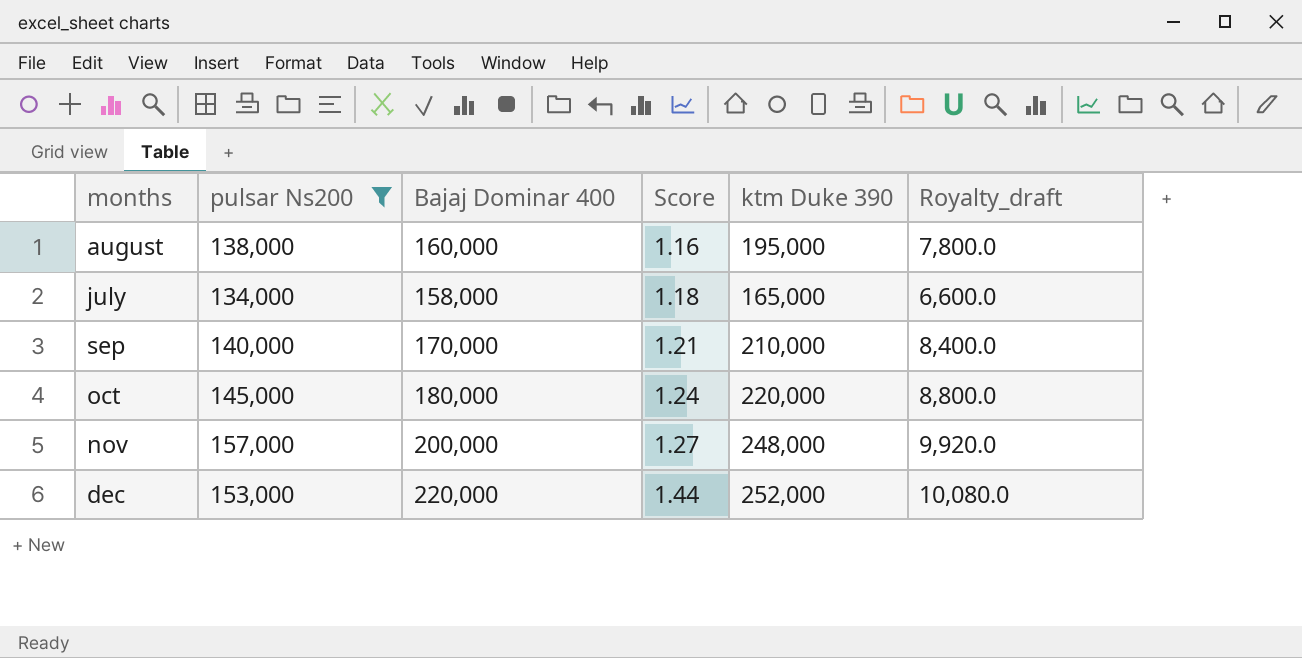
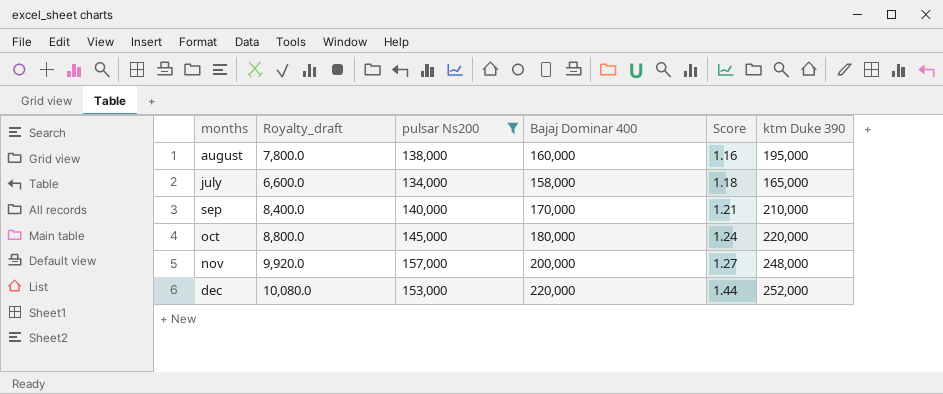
column Royalty_draft | position: 6 -> 2

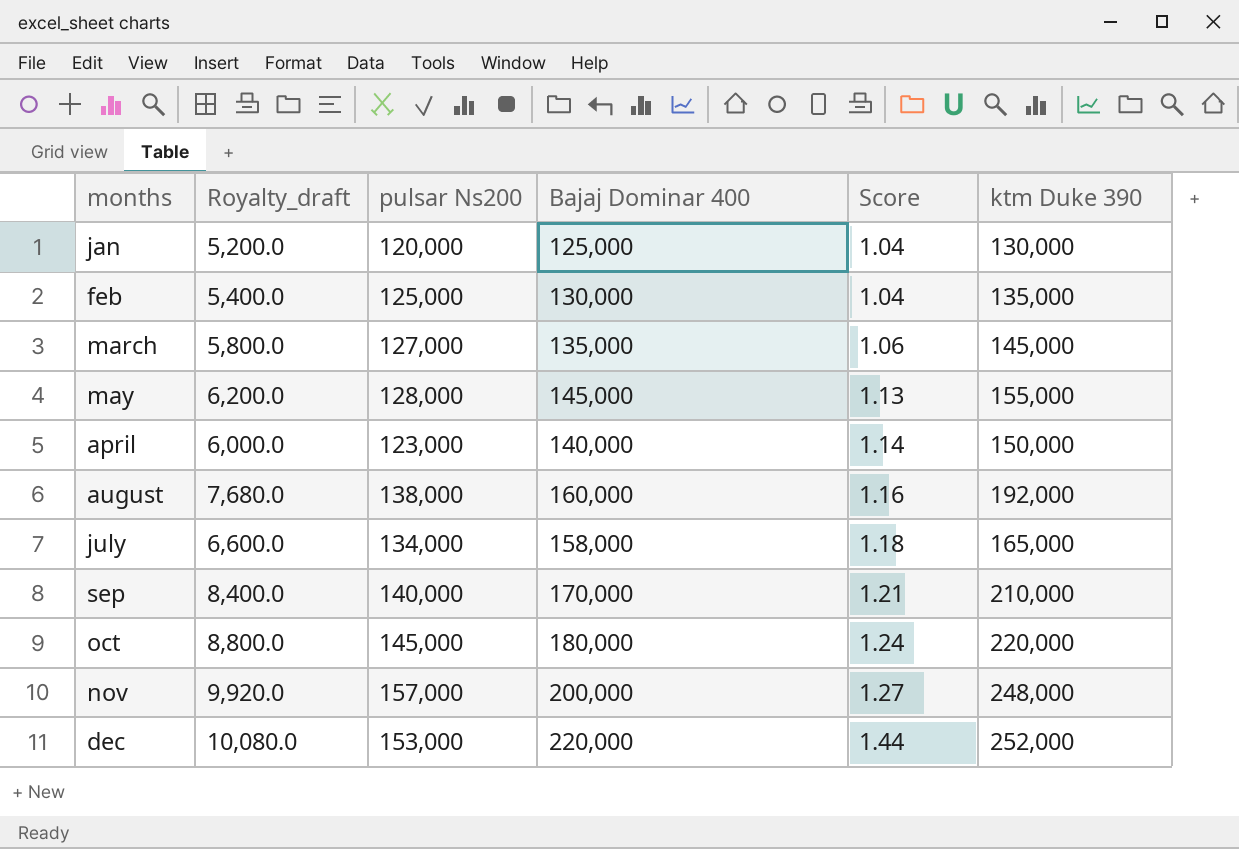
filter: pulsar Ns200 >= 134,000 -> none
august | Royalty_draft: 7,800.0 -> 7,680.0
august | ktm Duke 390: 195,000 -> 192,000

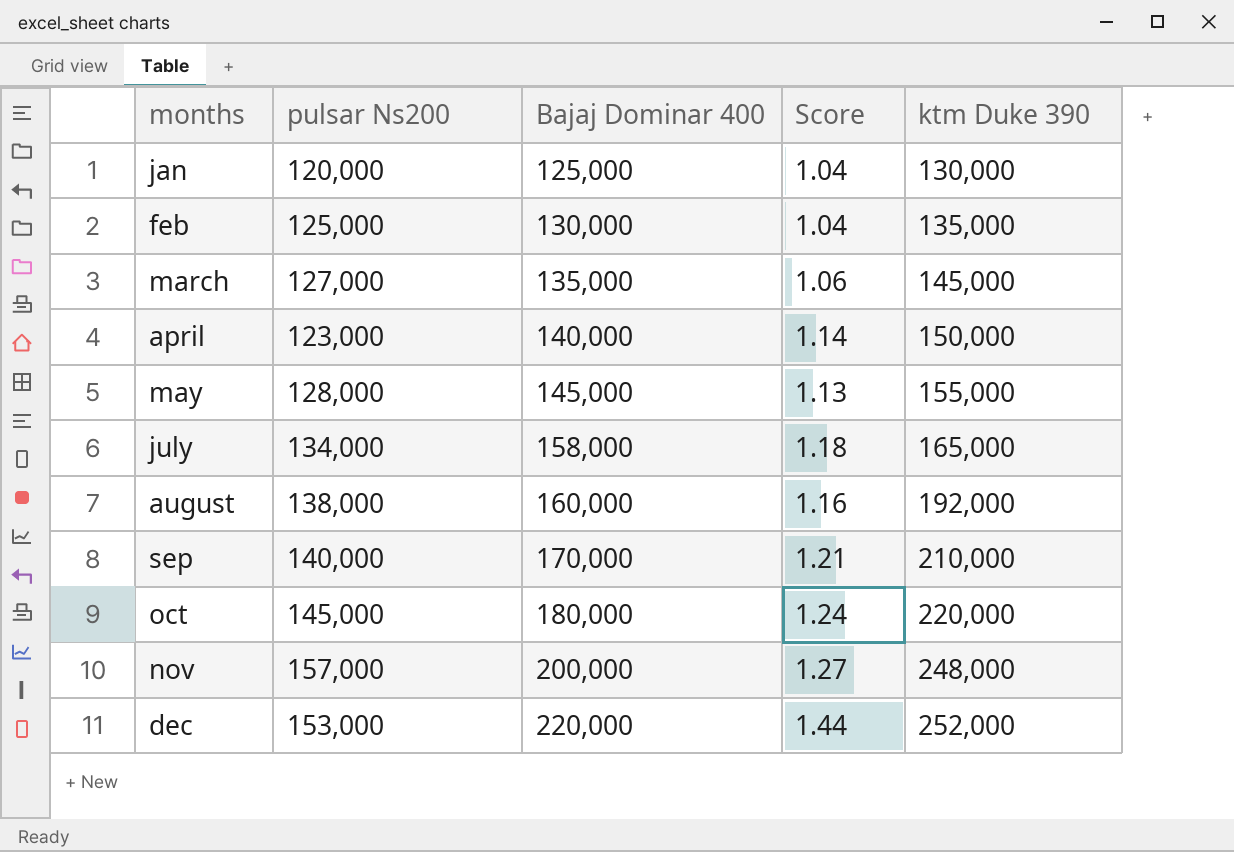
row order: Score ascending -> months ascending
column Royalty_draft | formula: [ktm Duke 390] * 0.04 -> none

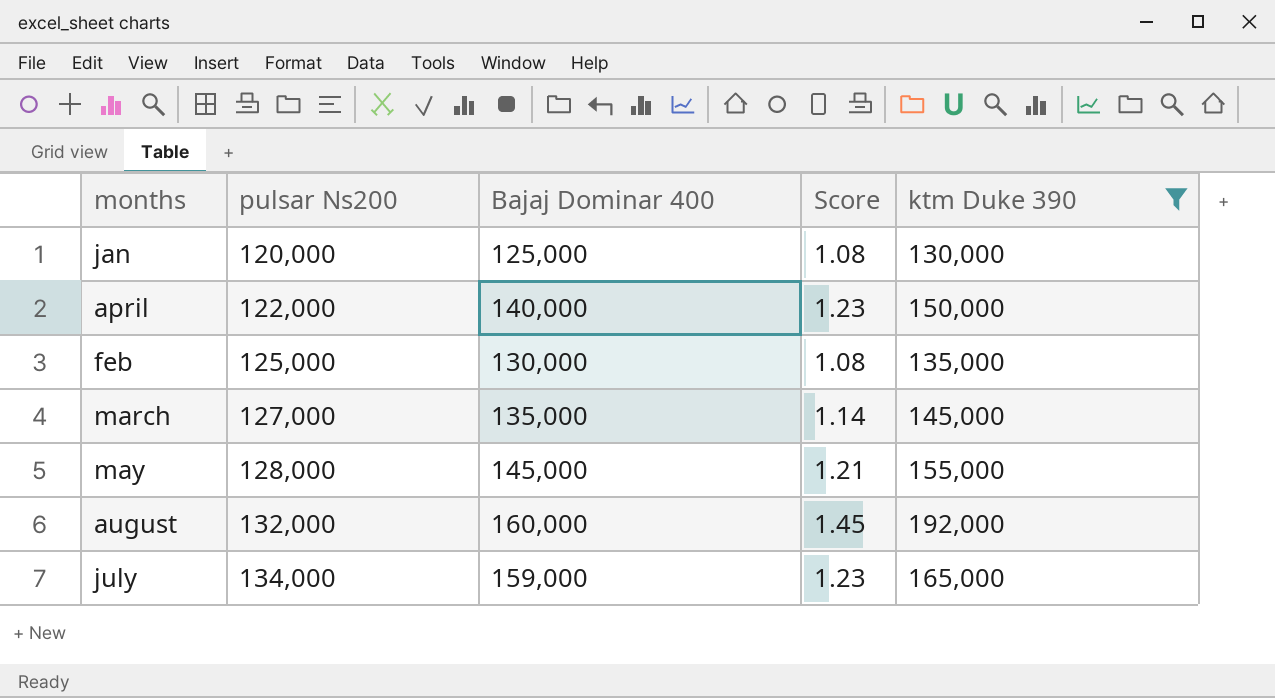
filter: none -> ktm Duke 390 <= 192,000
row order: months ascending -> pulsar Ns200 ascending
column Score | formula: [Bajaj Dominar 400] / [pulsar Ns200] -> [ktm Duke 390] / [pulsar Ns200]
april | pulsar Ns200: 123,000 -> 122,000
august | pulsar Ns200: 138,000 -> 132,000
july | Bajaj Dominar 400: 158,000 -> 159,000

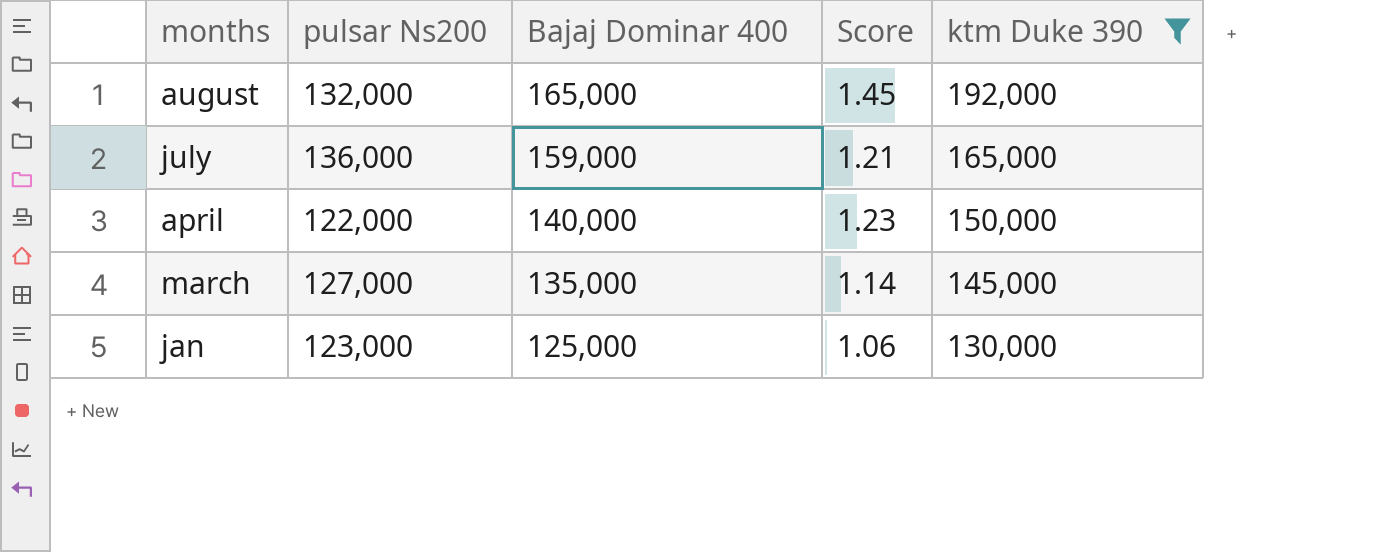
row order: pulsar Ns200 ascending -> months descending
row feb: 125,000 | 130,000 | 1.08 | 135,000 -> none
row may: 128,000 | 145,000 | 1.21 | 155,000 -> none
august | Bajaj Dominar 400: 160,000 -> 165,000
july | pulsar Ns200: 134,000 -> 136,000
july | Score: 1.23 -> 1.21
jan | pulsar Ns200: 120,000 -> 123,000
jan | Score: 1.08 -> 1.06

